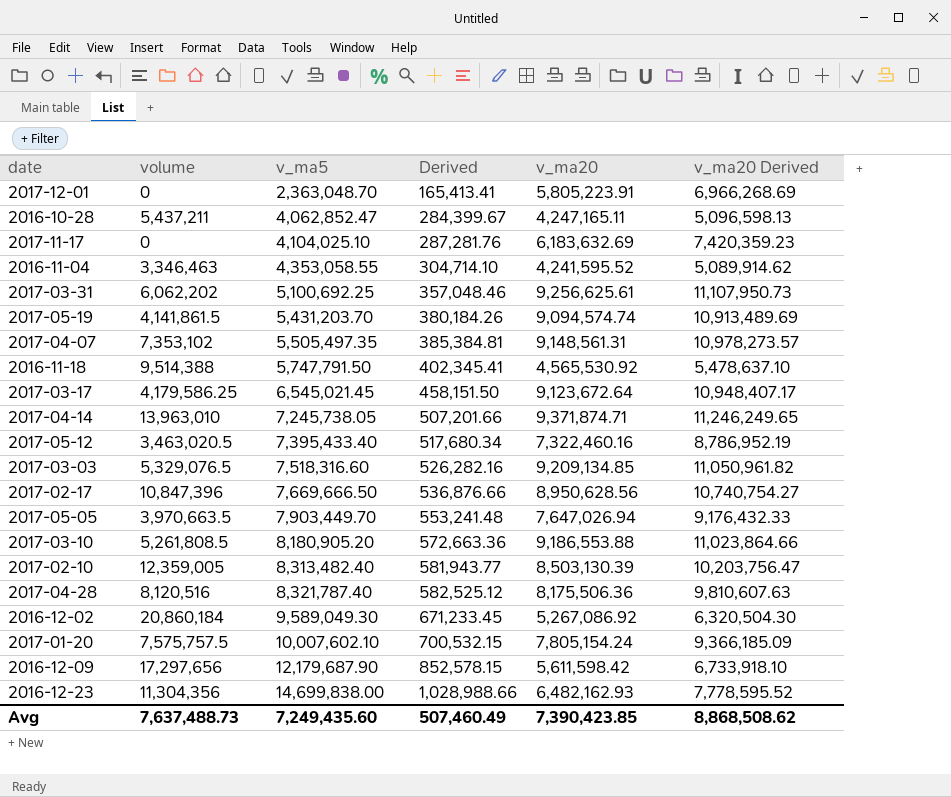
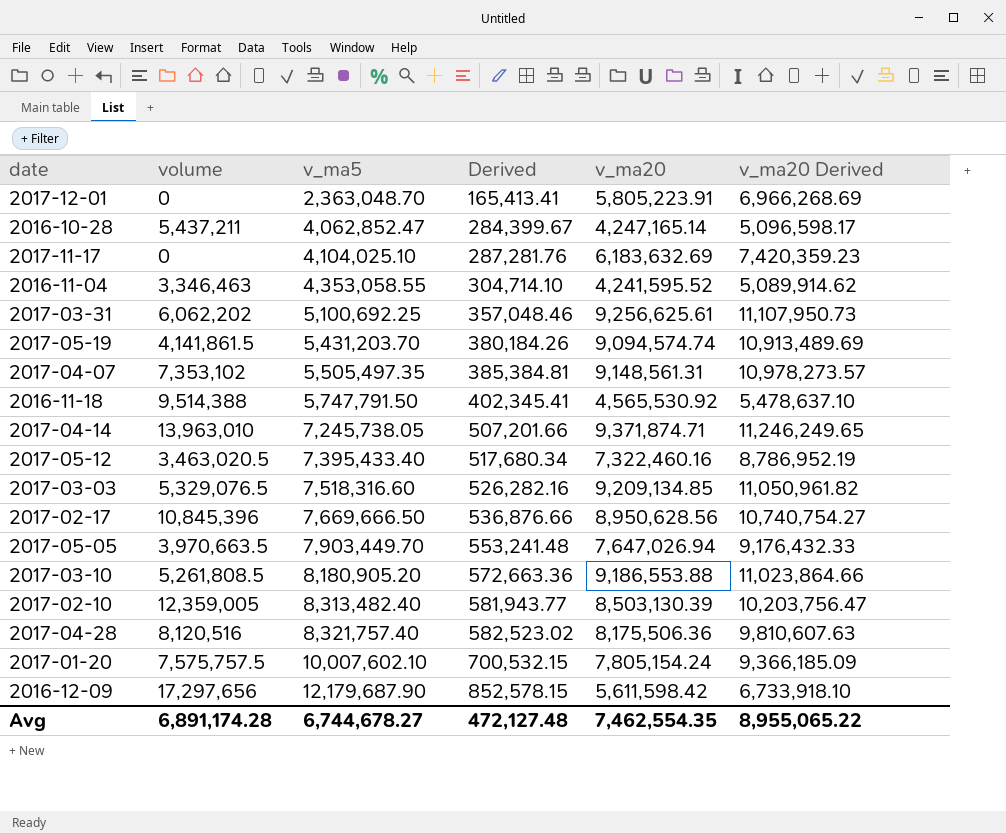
row 2017-03-17: 4,179,586.25 | 6,545,021.45 | 458,151.50 | 9,123,672.64 | 10,948,407.17 -> none
row 2016-12-02: 20,860,184 | 9,589,049.30 | 671,233.45 | 5,267,086.92 | 6,320,504.30 -> none
row 2016-12-23: 11,304,356 | 14,699,838.00 | 1,028,988.66 | 6,482,162.93 | 7,778,595.52 -> none
2016-10-28 | v_ma20: 4,247,165.11 -> 4,247,165.14
2016-10-28 | v_ma20 Derived: 5,096,598.13 -> 5,096,598.17
2017-02-17 | volume: 10,847,396 -> 10,845,396
2017-04-28 | v_ma5: 8,321,787.40 -> 8,321,757.40
2017-04-28 | Derived: 582,525.12 -> 582,523.02
Avg | volume: 7,637,488.73 -> 6,891,174.28
Avg | v_ma5: 7,249,435.60 -> 6,744,678.27
Avg | Derived: 507,460.49 -> 472,127.48
Avg | v_ma20: 7,390,423.85 -> 7,462,554.35
Avg | v_ma20 Derived: 8,868,508.62 -> 8,955,065.22

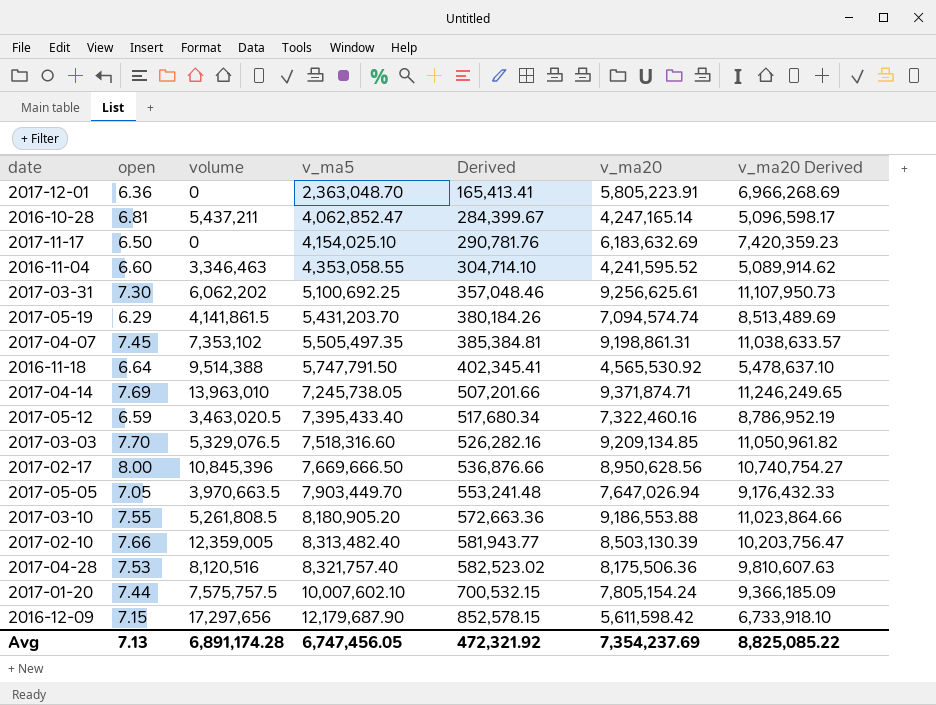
column open | position: none -> 2
2017-11-17 | v_ma5: 4,104,025.10 -> 4,154,025.10
2017-11-17 | Derived: 287,281.76 -> 290,781.76
2017-05-19 | v_ma20: 9,094,574.74 -> 7,094,574.74
2017-05-19 | v_ma20 Derived: 10,913,489.69 -> 8,513,489.69
2017-04-07 | v_ma20: 9,148,561.31 -> 9,198,861.31
2017-04-07 | v_ma20 Derived: 10,978,273.57 -> 11,038,633.57
Avg | v_ma5: 6,744,678.27 -> 6,747,456.05
Avg | Derived: 472,127.48 -> 472,321.92
Avg | v_ma20: 7,462,554.35 -> 7,354,237.69
Avg | v_ma20 Derived: 8,955,065.22 -> 8,825,085.22

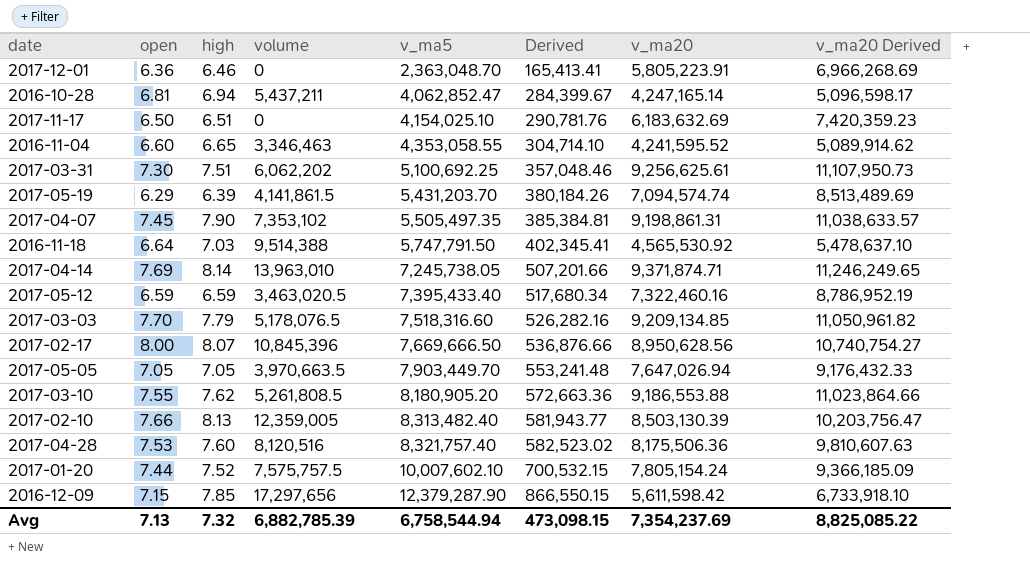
column high | position: none -> 3
2017-03-03 | volume: 5,329,076.5 -> 5,178,076.5
2016-12-09 | v_ma5: 12,179,687.90 -> 12,379,287.90
2016-12-09 | Derived: 852,578.15 -> 866,550.15
Avg | volume: 6,891,174.28 -> 6,882,785.39
Avg | v_ma5: 6,747,456.05 -> 6,758,544.94
Avg | Derived: 472,321.92 -> 473,098.15

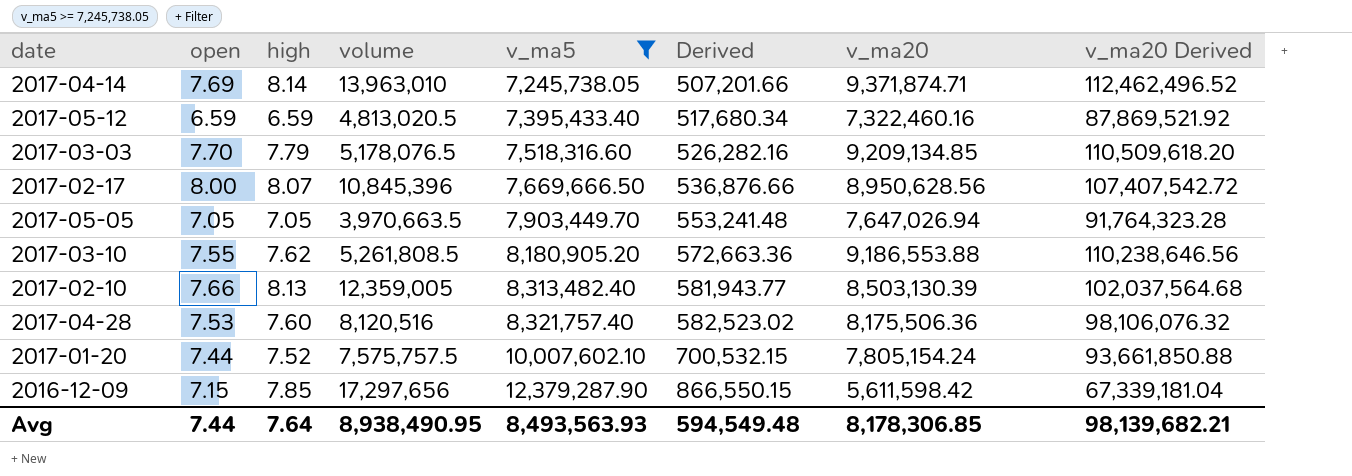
filter: none -> v_ma5 >= 7,245,738.05
column v_ma20 Derived | formula: [v_ma20] * 1.2 -> [v_ma20] * 12
2017-05-12 | volume: 3,463,020.5 -> 4,813,020.5
Avg | open: 7.13 -> 7.44
Avg | high: 7.32 -> 7.64
Avg | volume: 6,882,785.39 -> 8,938,490.95
Avg | v_ma5: 6,758,544.94 -> 8,493,563.93
Avg | Derived: 473,098.15 -> 594,549.48
Avg | v_ma20: 7,354,237.69 -> 8,178,306.85
Avg | v_ma20 Derived: 8,825,085.22 -> 98,139,682.21

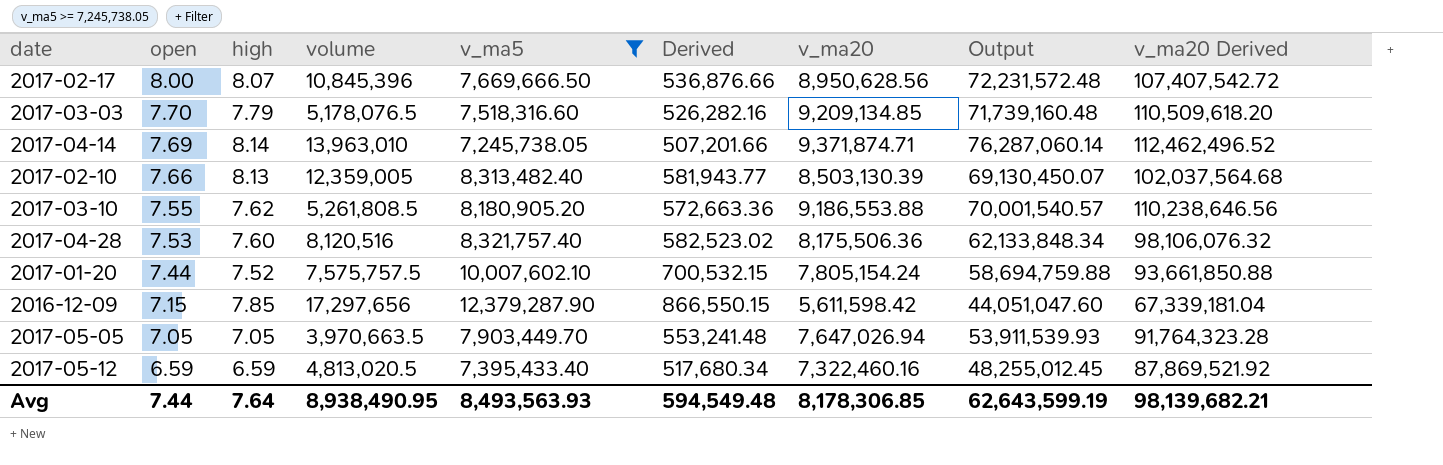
row order: v_ma5 ascending -> open descending
column Output | formula: none -> [high] * [v_ma20]

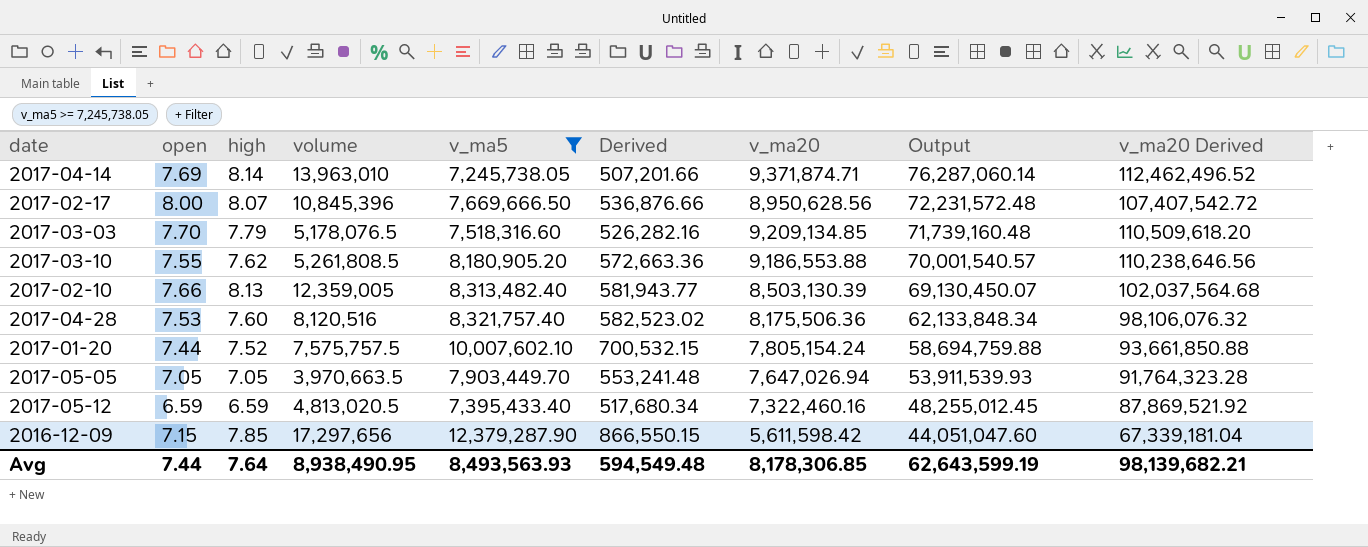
row order: open descending -> Output descending

